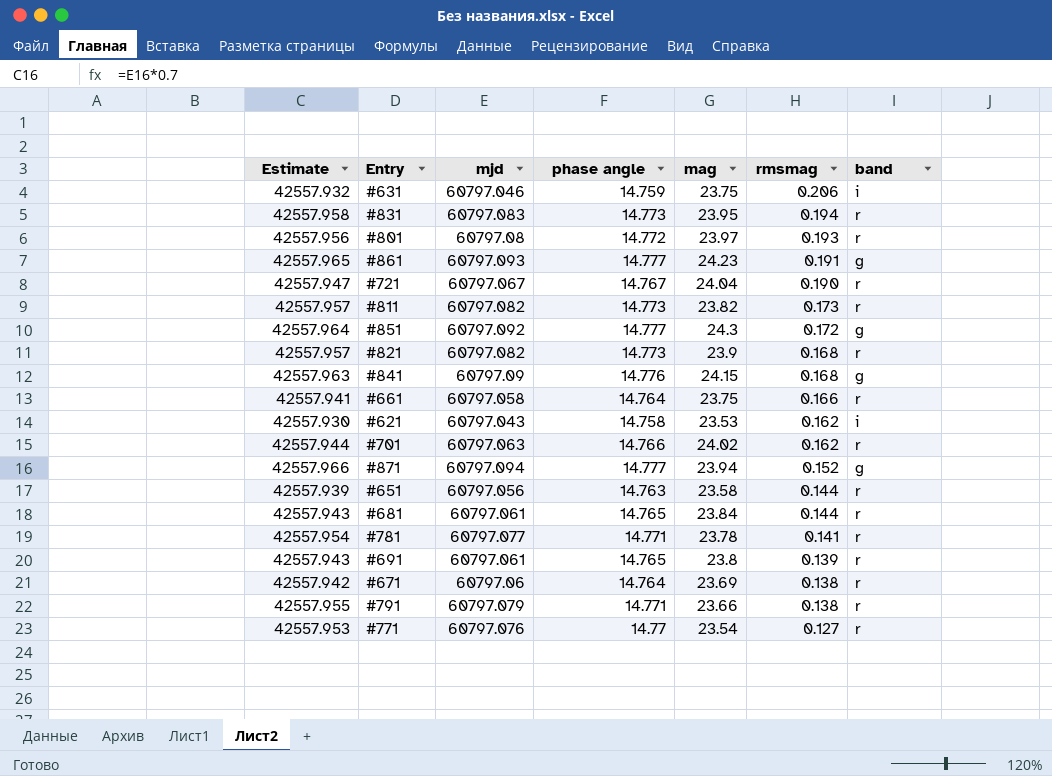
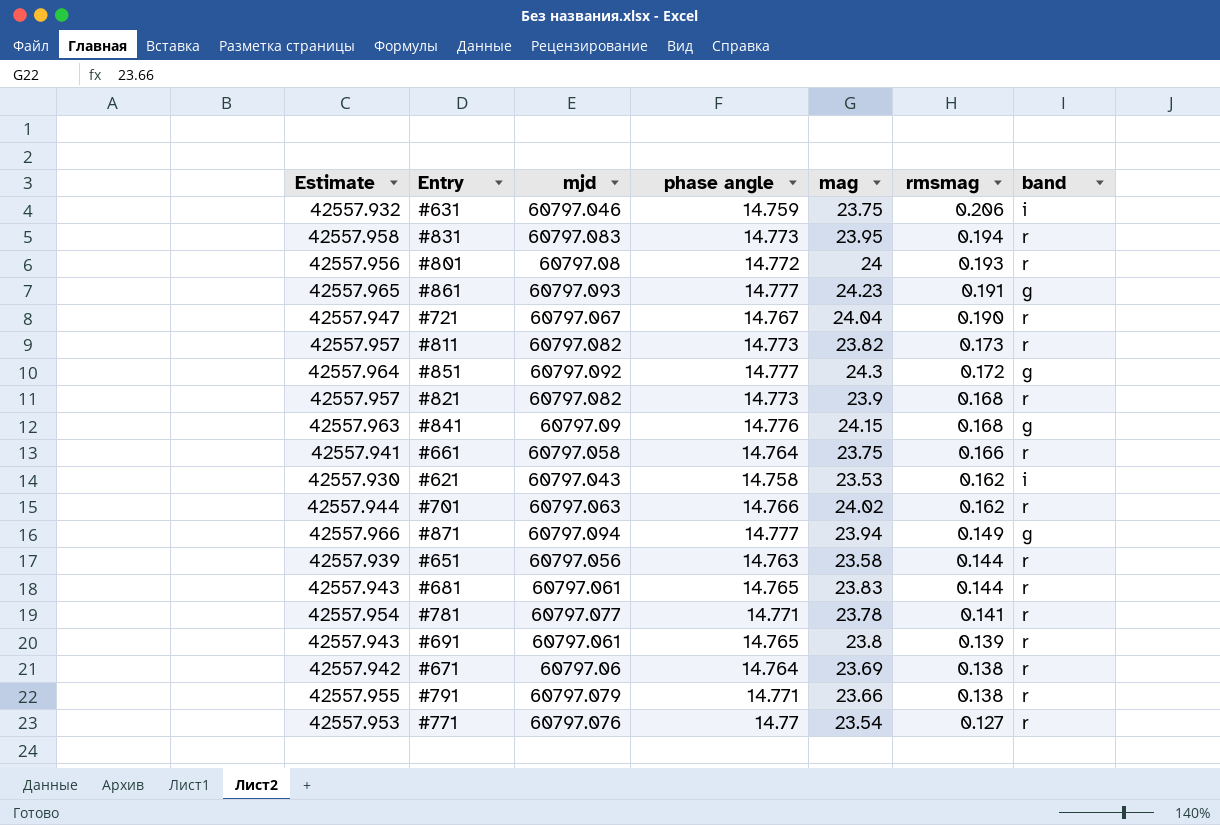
#801 | mag: 23.97 -> 24
#871 | rmsmag: 0.152 -> 0.149
#681 | mag: 23.84 -> 23.83

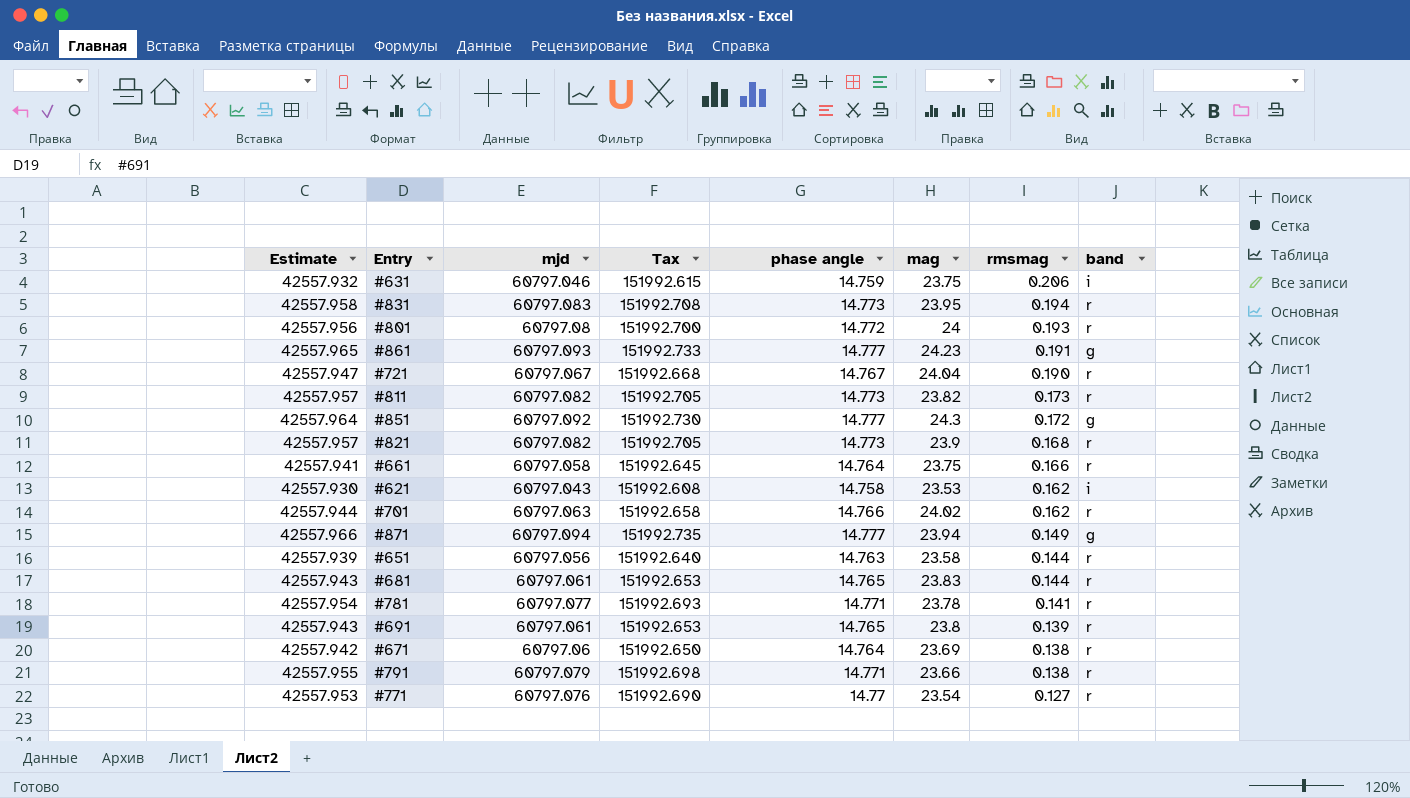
column Tax | formula: none -> [mjd] * 2.5
row #841: 42557.963 | 60797.09 | 14.776 | 24.15 | 0.168 | g -> none

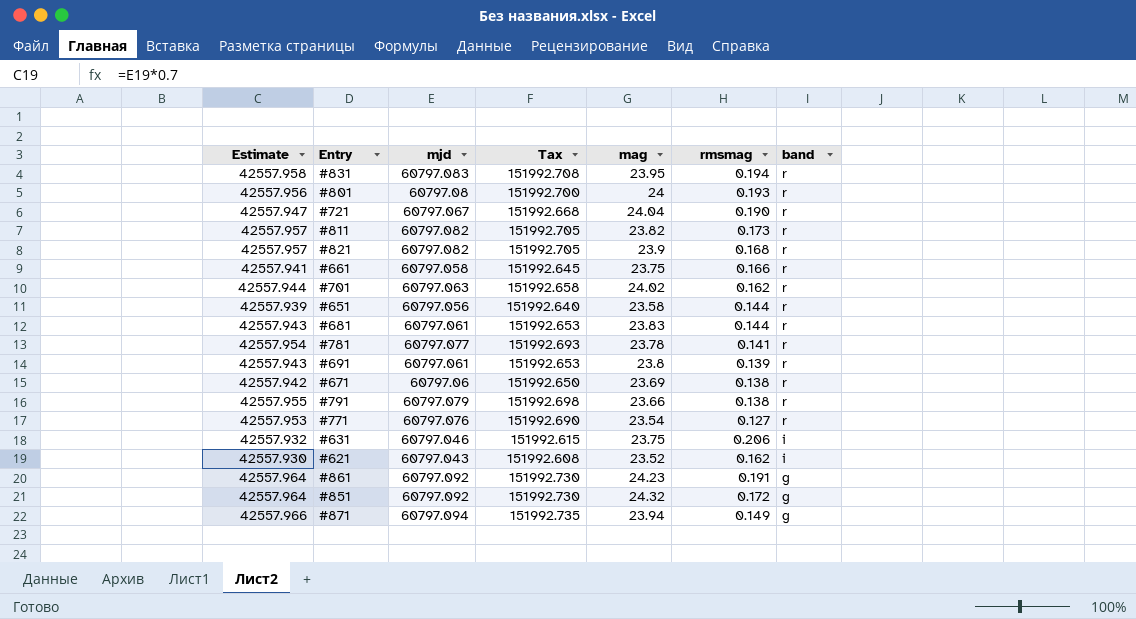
row order: rmsmag descending -> band descending
column phase angle | position: 5 -> none
#621 | mag: 23.53 -> 23.52
#861 | Estimate: 42557.965 -> 42557.964
#861 | mjd: 60797.093 -> 60797.092
#861 | Tax: 151992.733 -> 151992.730
#851 | mag: 24.3 -> 24.32

